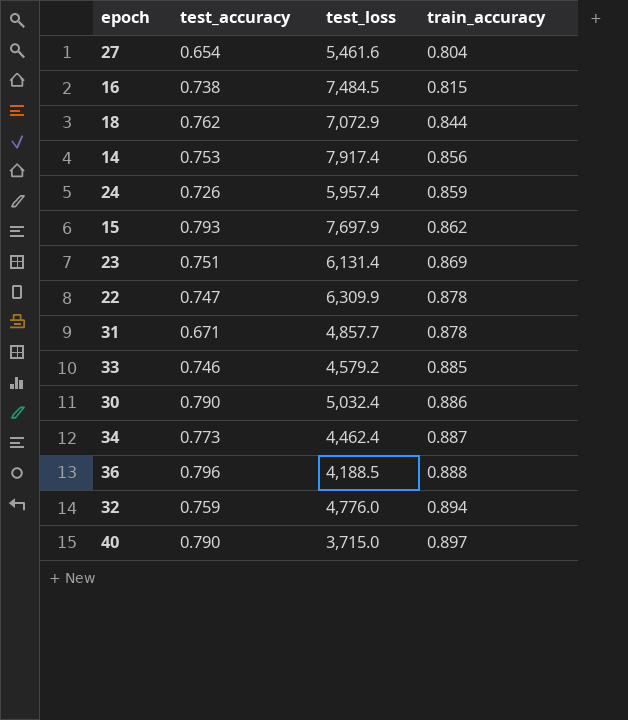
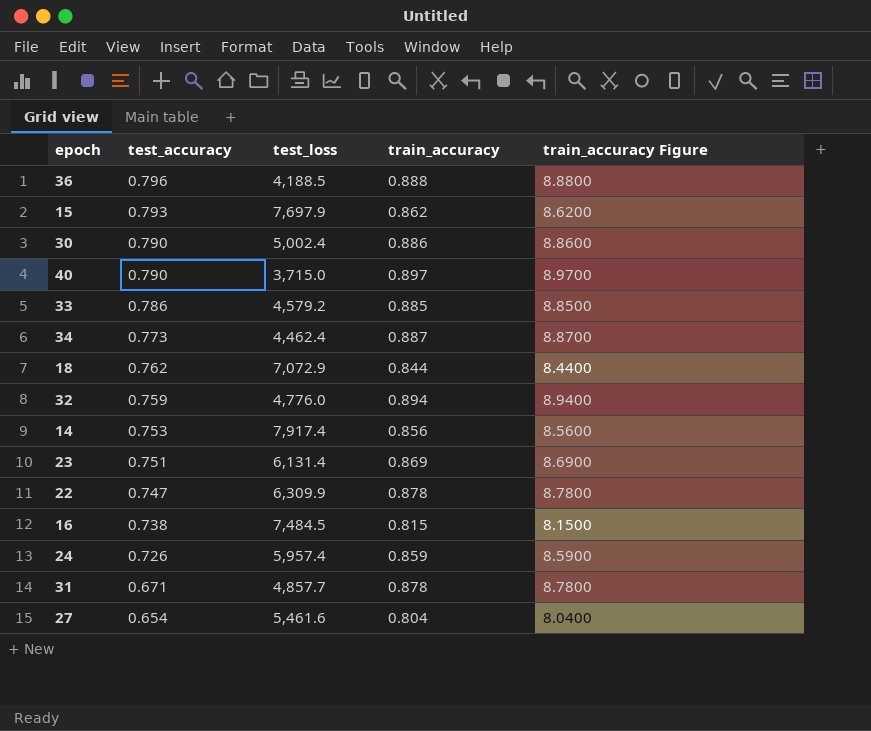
row order: train_accuracy ascending -> test_accuracy descending
column train_accuracy Figure | formula: none -> [train_accuracy] * 10
30 | test_loss: 5,032.4 -> 5,002.4
33 | test_accuracy: 0.746 -> 0.786

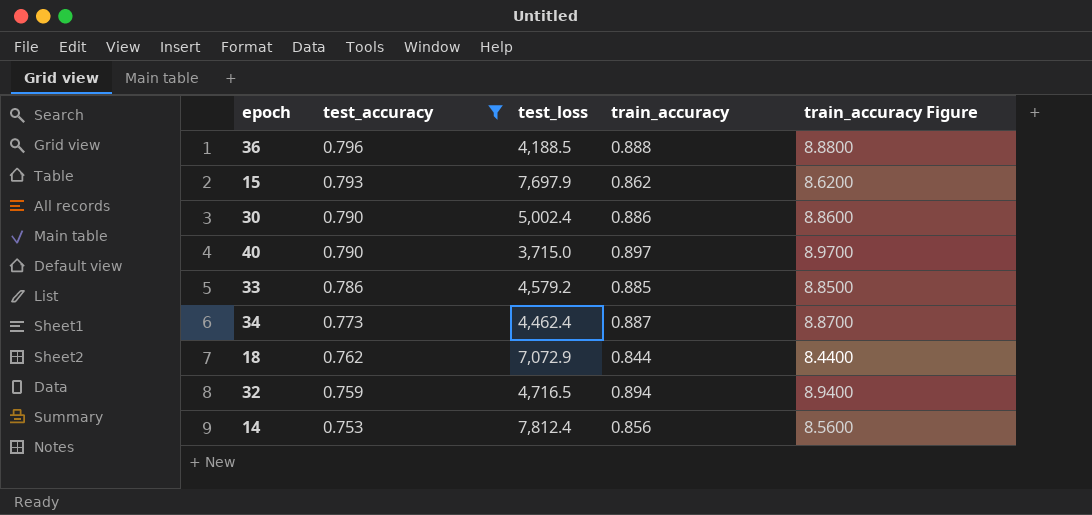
filter: none -> test_accuracy >= 0.753
32 | test_loss: 4,776.0 -> 4,716.5
14 | test_loss: 7,917.4 -> 7,812.4

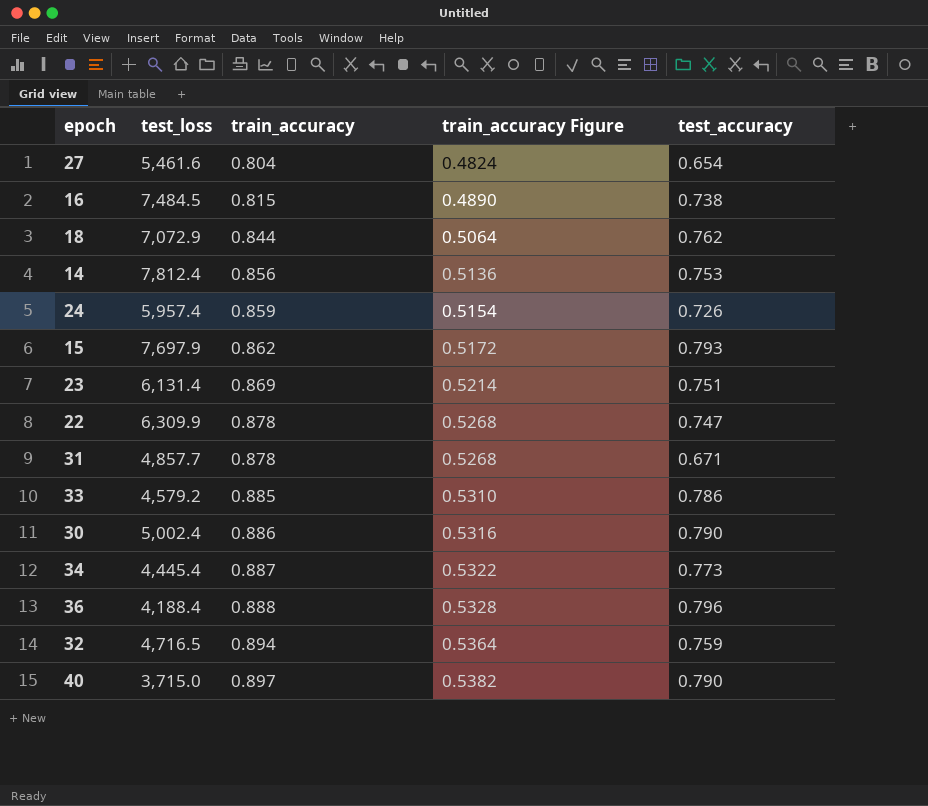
filter: test_accuracy >= 0.753 -> none
row order: test_accuracy descending -> train_accuracy ascending
column train_accuracy Figure | formula: [train_accuracy] * 10 -> [train_accuracy] * 0.6
column test_accuracy | position: 2 -> 5
34 | test_loss: 4,462.4 -> 4,445.4
36 | test_loss: 4,188.5 -> 4,188.4

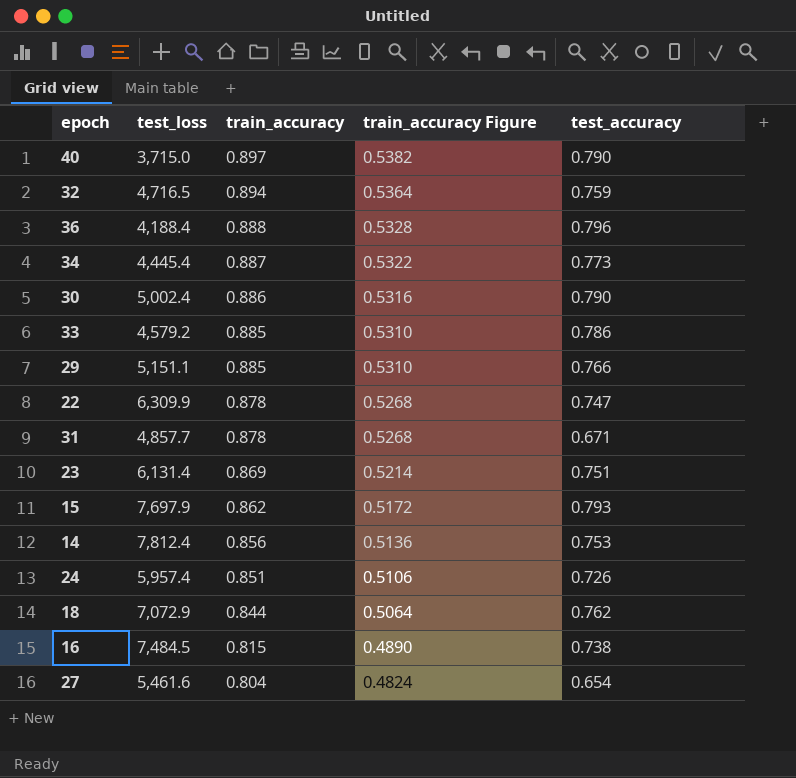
row order: train_accuracy ascending -> train_accuracy descending
row 29: none -> 5,151.1 | 0.885 | 0.5310 | 0.766
24 | train_accuracy: 0.859 -> 0.851
24 | train_accuracy Figure: 0.5154 -> 0.5106

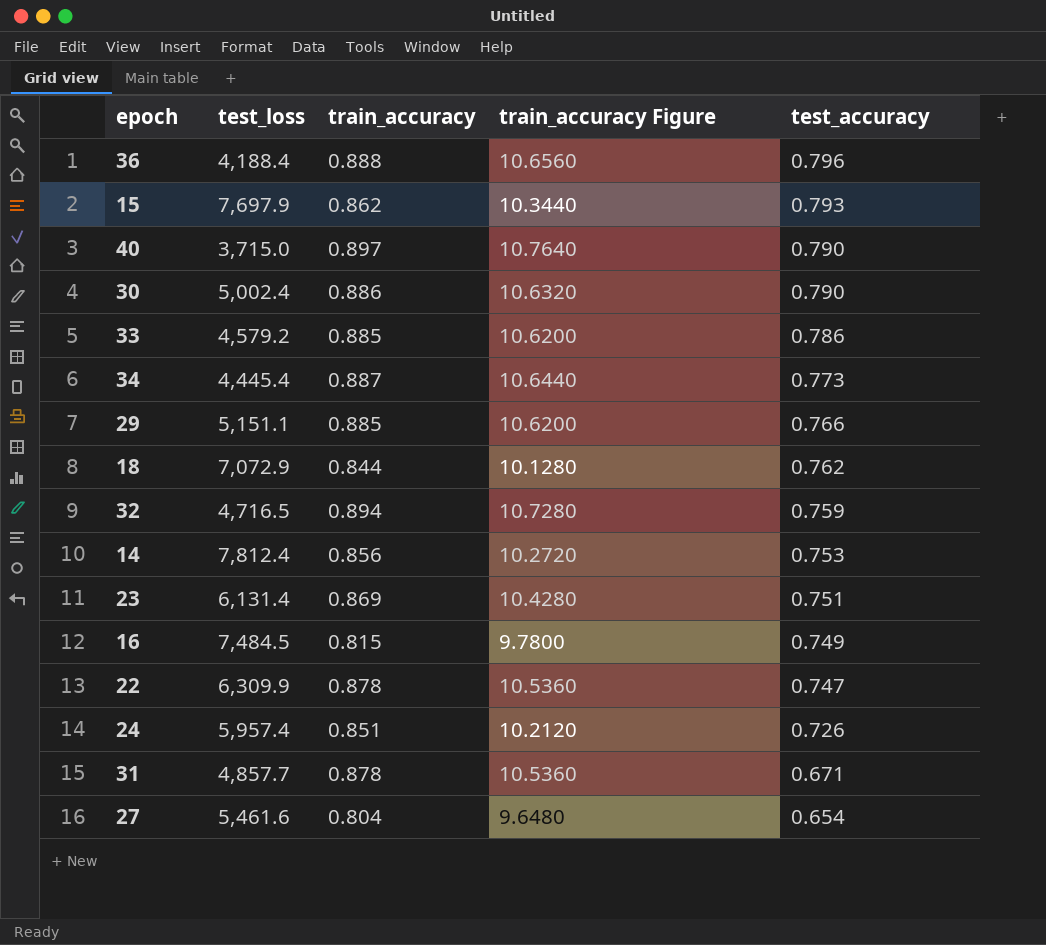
row order: train_accuracy descending -> test_accuracy descending
column train_accuracy Figure | formula: [train_accuracy] * 0.6 -> [train_accuracy] * 12
16 | test_accuracy: 0.738 -> 0.749

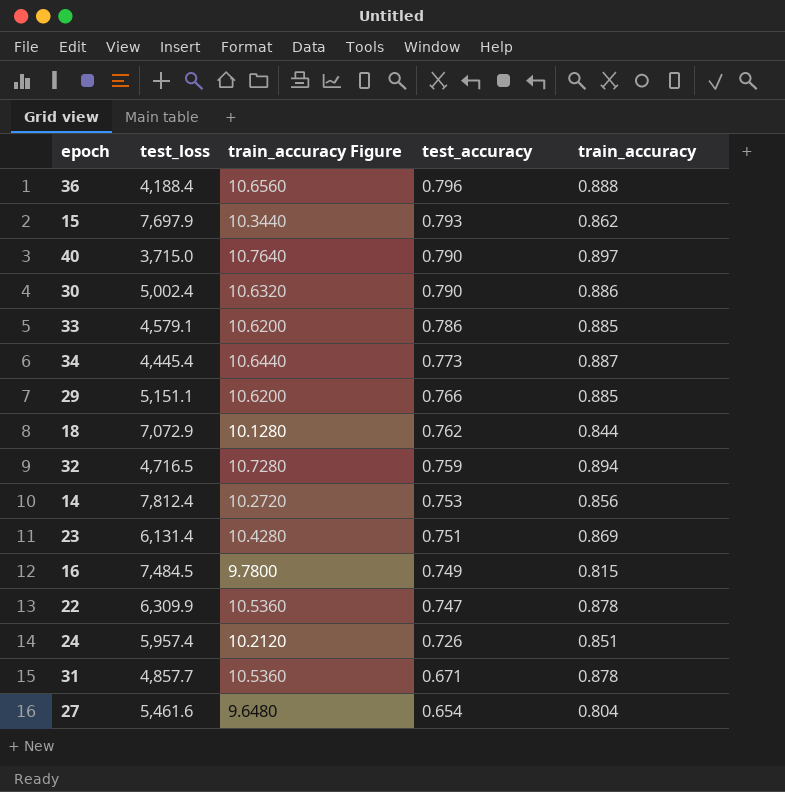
column train_accuracy | position: 3 -> 5
33 | test_loss: 4,579.2 -> 4,579.1

